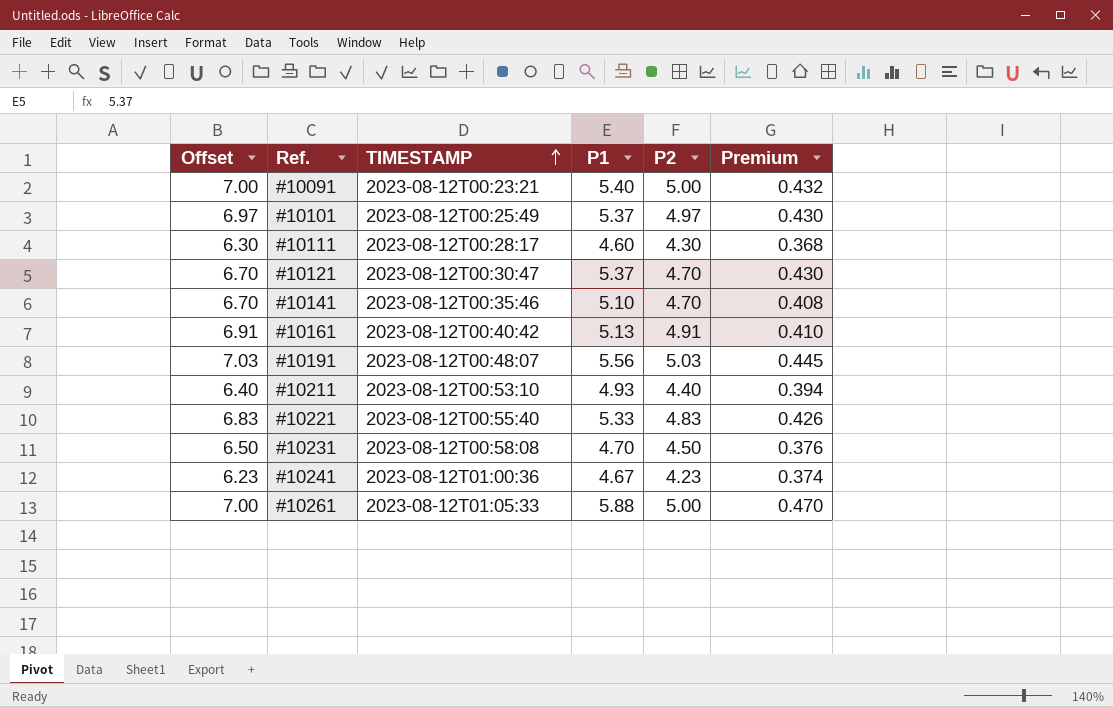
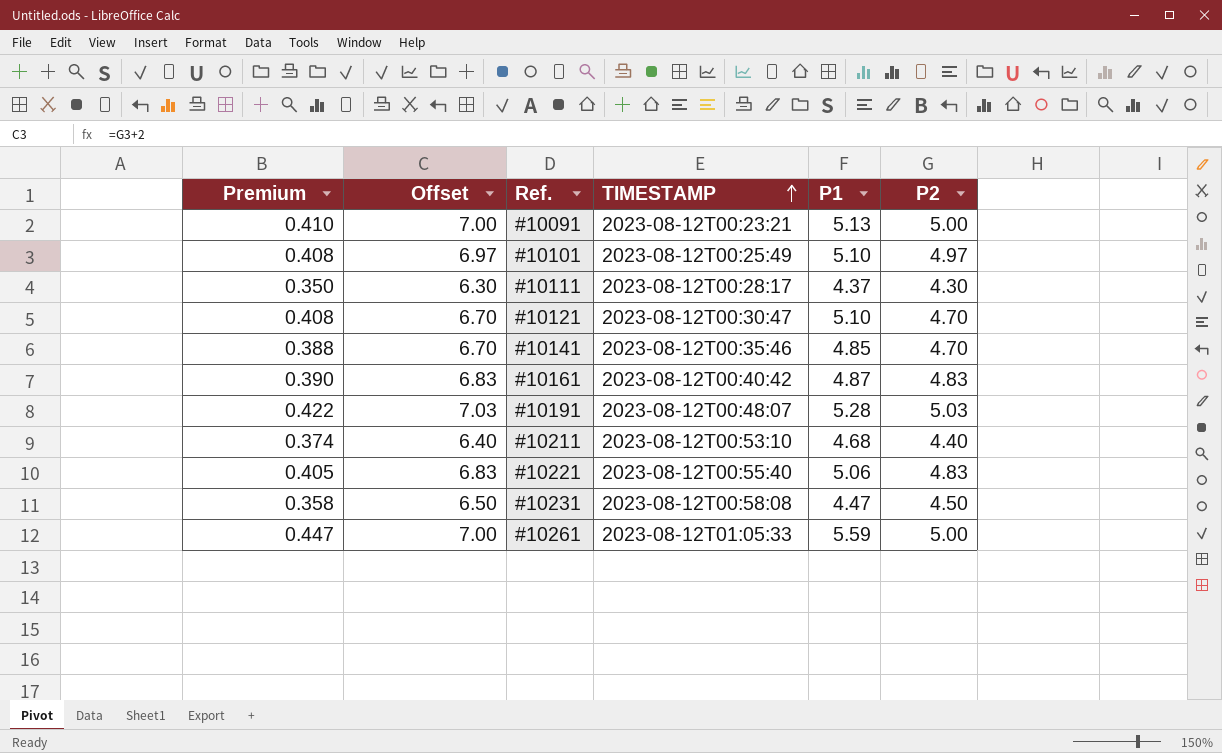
column Premium | position: 6 -> 1
row #10241: 6.23 | 2023-08-12T01:00:36 | 4.67 | 4.23 | 0.374 -> none
#10091 | Premium: 0.432 -> 0.410
#10091 | P1: 5.40 -> 5.13
#10101 | Premium: 0.430 -> 0.408
#10101 | P1: 5.37 -> 5.10
#10111 | Premium: 0.368 -> 0.350
#10111 | P1: 4.60 -> 4.37
#10121 | Premium: 0.430 -> 0.408
#10121 | P1: 5.37 -> 5.10
#10141 | Premium: 0.408 -> 0.388
#10141 | P1: 5.10 -> 4.85
#10161 | Premium: 0.410 -> 0.390
#10161 | Offset: 6.91 -> 6.83
#10161 | P1: 5.13 -> 4.87
#10161 | P2: 4.91 -> 4.83
#10191 | Premium: 0.445 -> 0.422
#10191 | P1: 5.56 -> 5.28
#10211 | Premium: 0.394 -> 0.374
#10211 | P1: 4.93 -> 4.68
#10221 | Premium: 0.426 -> 0.405
#10221 | P1: 5.33 -> 5.06
#10231 | Premium: 0.376 -> 0.358
#10231 | P1: 4.70 -> 4.47
#10261 | Premium: 0.470 -> 0.447
#10261 | P1: 5.88 -> 5.59

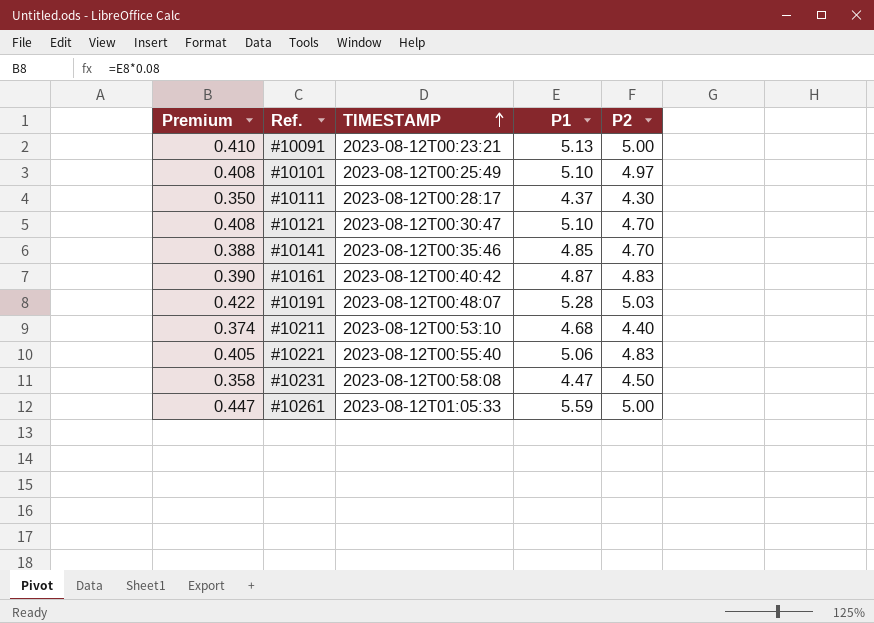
column Offset | formula: [P2] + 2 -> none

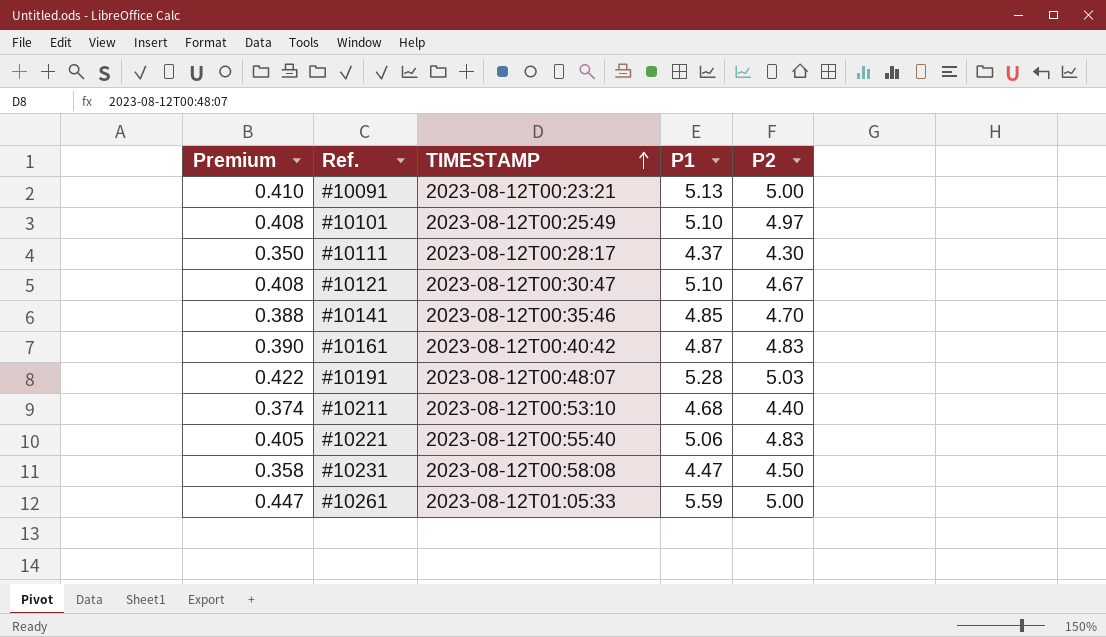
#10121 | P2: 4.70 -> 4.67

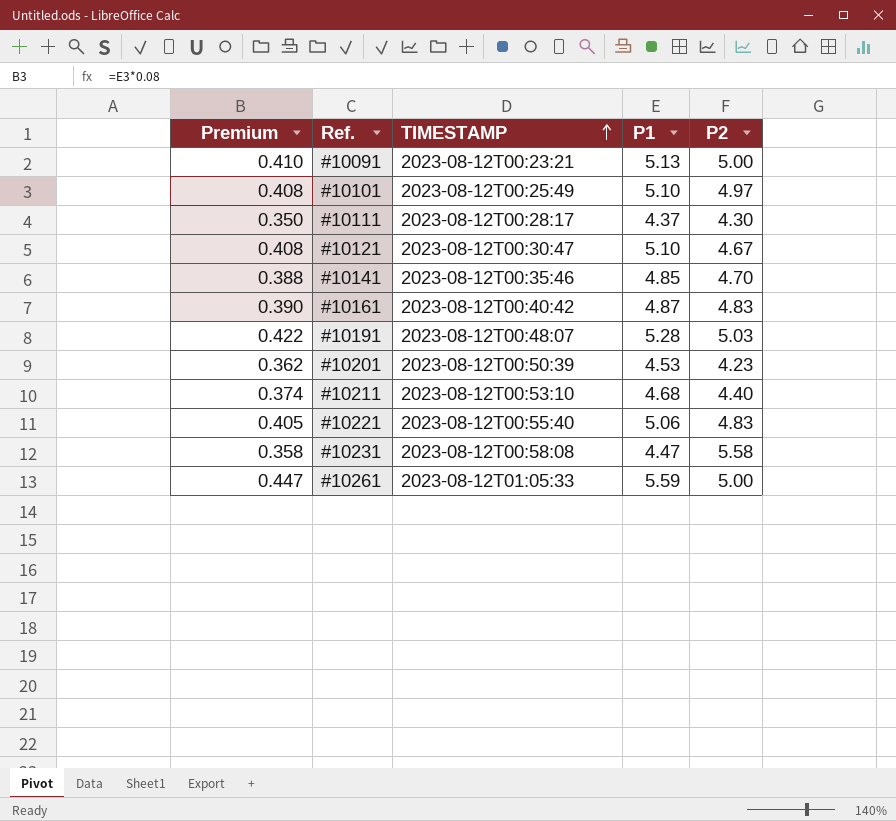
row #10201: none -> 0.362 | 2023-08-12T00:50:39 | 4.53 | 4.23
#10231 | P2: 4.50 -> 5.58

